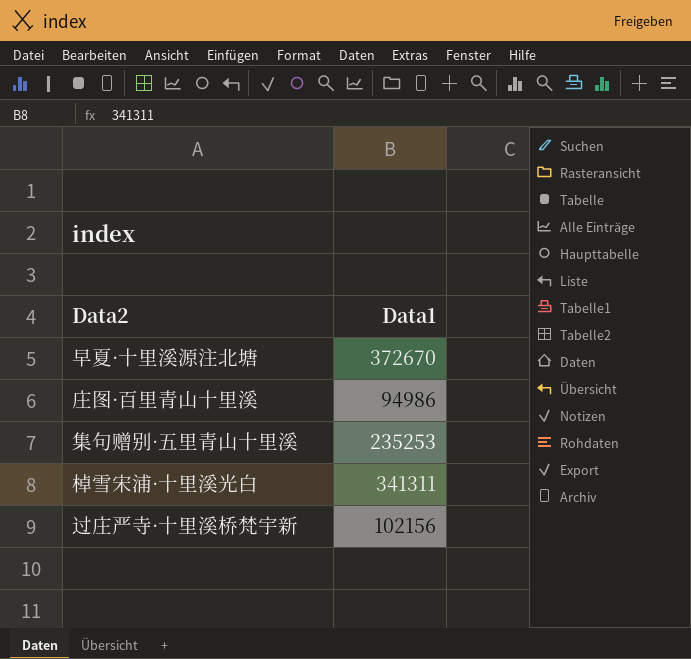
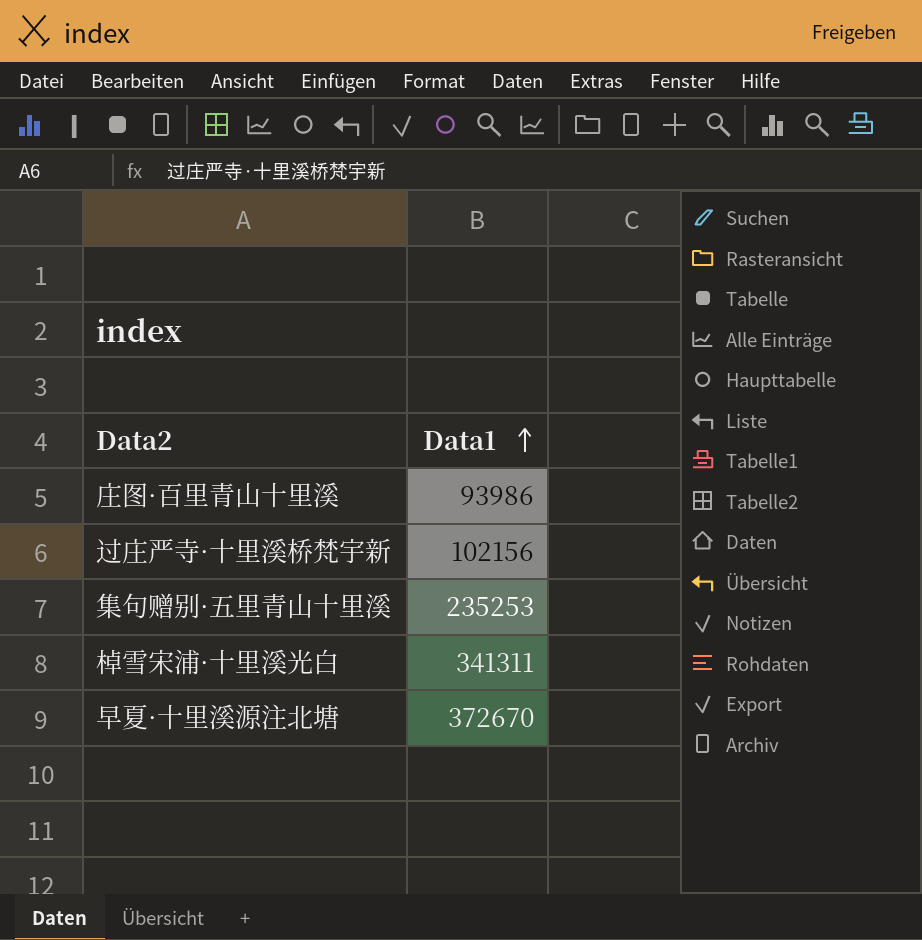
row order: none -> Data1 ascending
庄图·百里青山十里溪 | Data1: 94986 -> 93986

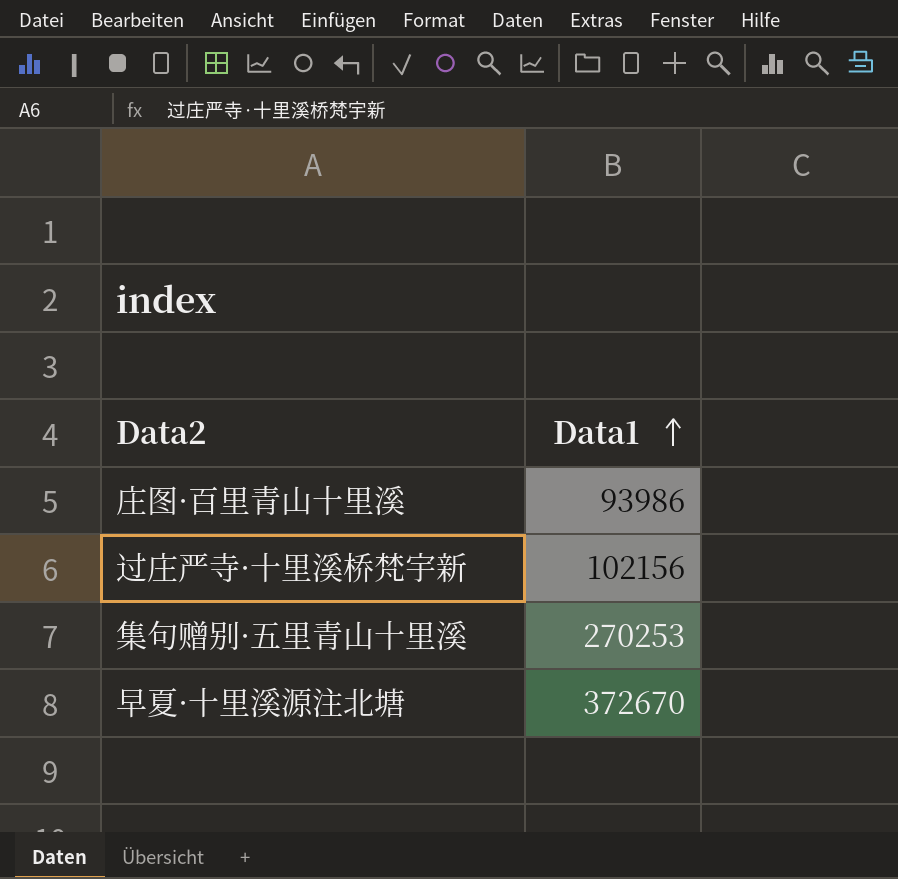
row 棹雪宋浦·十里溪光白: 341311 -> none
集句赠别·五里青山十里溪 | Data1: 235253 -> 270253

